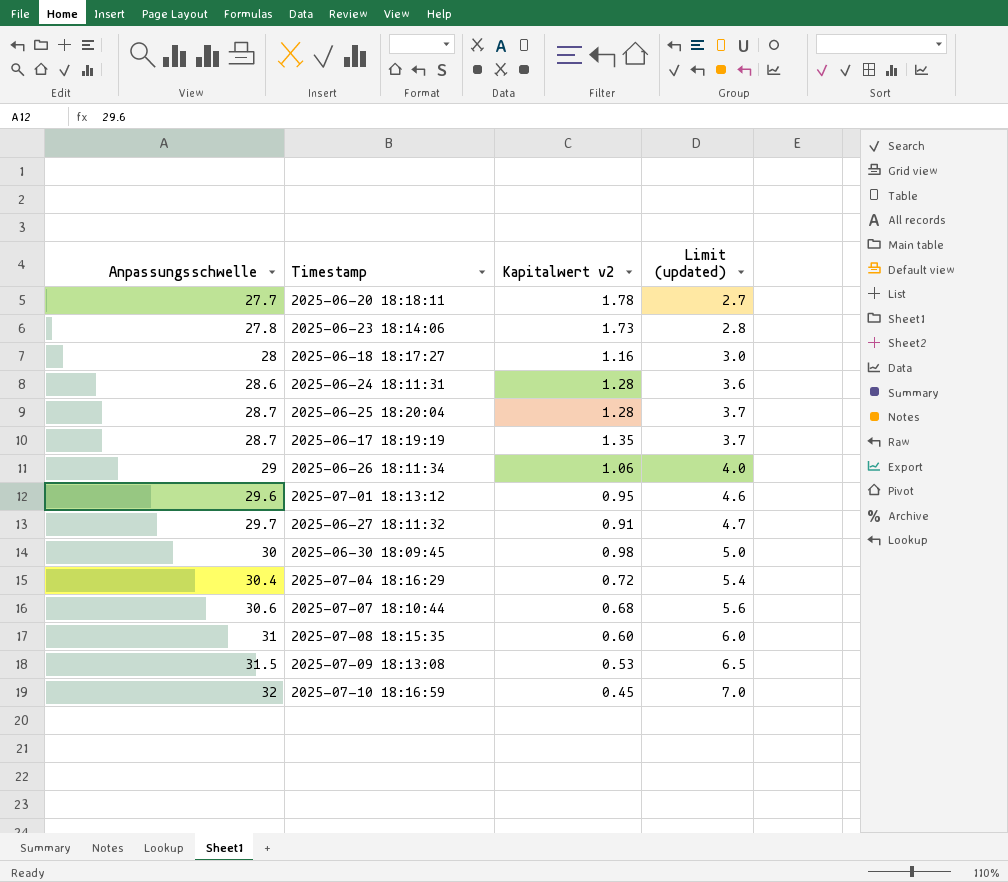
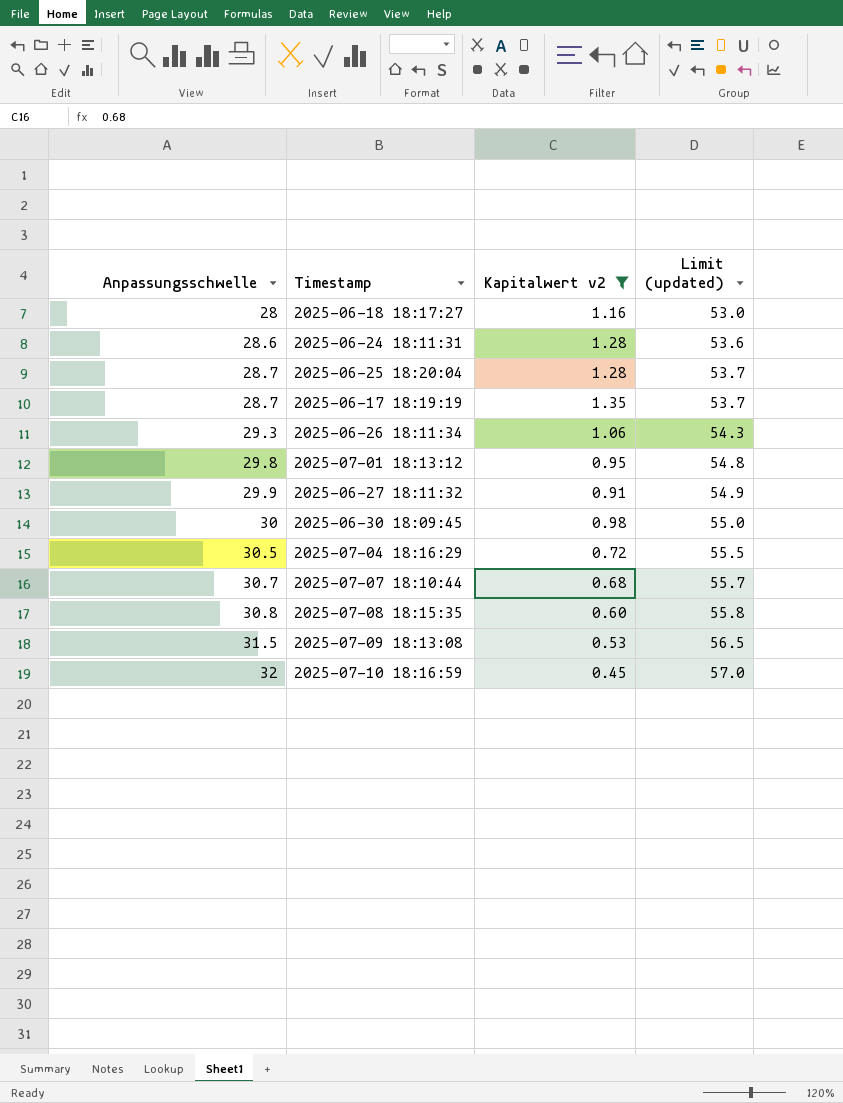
filter: none -> Kapitalwert v2 <= 1.35
column Limit (updated) | formula: [Anpassungsschwelle] - 25 -> [Anpassungsschwelle] + 25
2025-06-26 18:11:34 | Anpassungsschwelle: 29 -> 29.3
2025-07-01 18:13:12 | Anpassungsschwelle: 29.6 -> 29.8
2025-06-27 18:11:32 | Anpassungsschwelle: 29.7 -> 29.9
2025-07-04 18:16:29 | Anpassungsschwelle: 30.4 -> 30.5
2025-07-07 18:10:44 | Anpassungsschwelle: 30.6 -> 30.7
2025-07-08 18:15:35 | Anpassungsschwelle: 31 -> 30.8

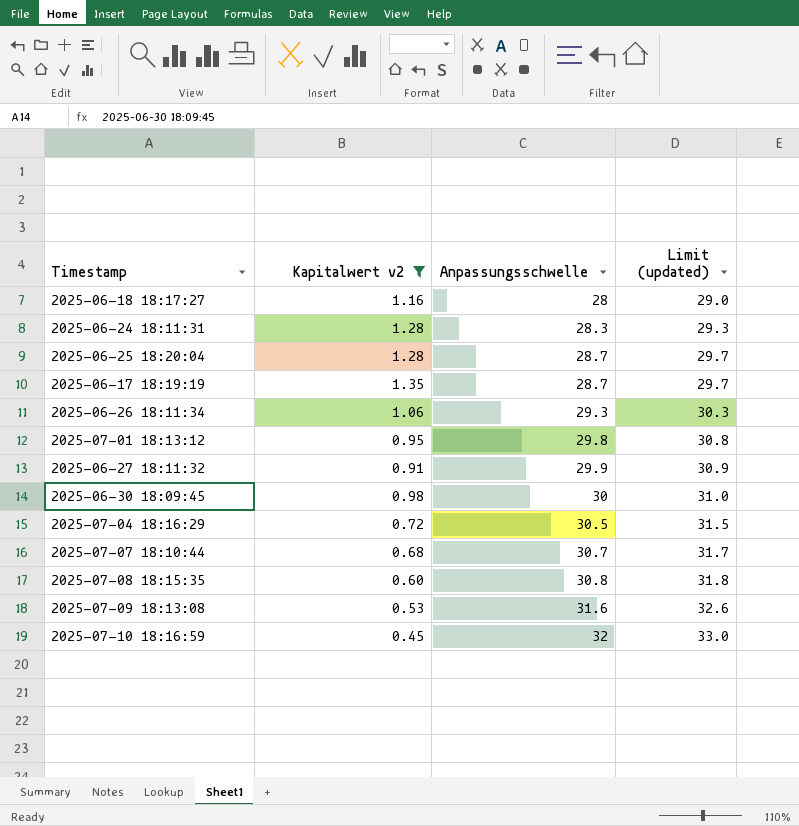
column Anpassungsschwelle | position: 1 -> 3
column Limit (updated) | formula: [Anpassungsschwelle] + 25 -> [Anpassungsschwelle] + 1
2025-06-24 18:11:31 | Anpassungsschwelle: 28.6 -> 28.3
2025-07-09 18:13:08 | Anpassungsschwelle: 31.5 -> 31.6

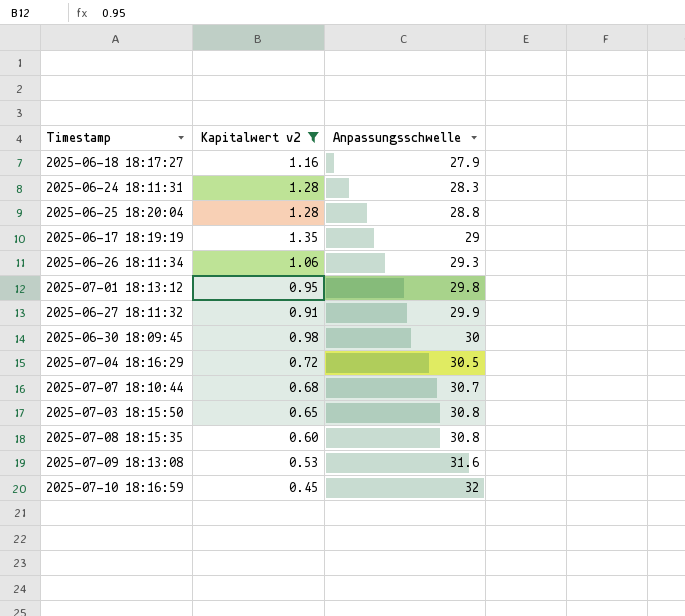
column Limit (updated) | formula: [Anpassungsschwelle] + 1 -> none
2025-06-18 18:17:27 | Anpassungsschwelle: 28 -> 27.9
2025-06-25 18:20:04 | Anpassungsschwelle: 28.7 -> 28.8
2025-06-17 18:19:19 | Anpassungsschwelle: 28.7 -> 29
row 2025-07-03 18:15:50: none -> 0.65 | 30.8

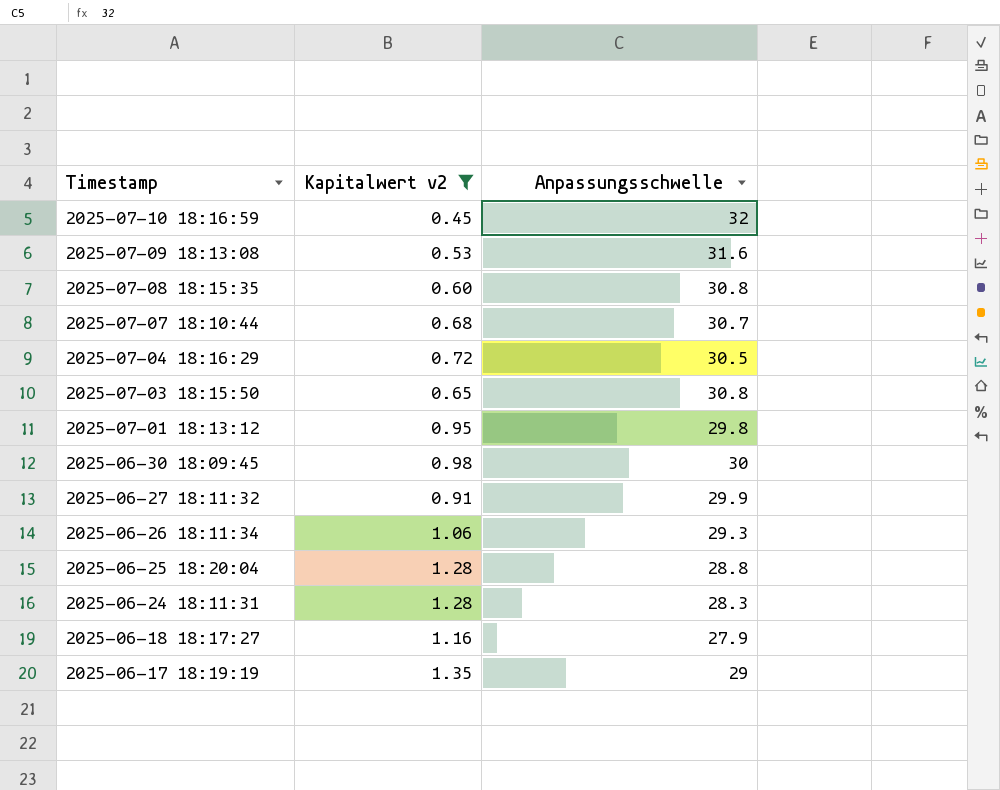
row order: Anpassungsschwelle ascending -> Timestamp descending

